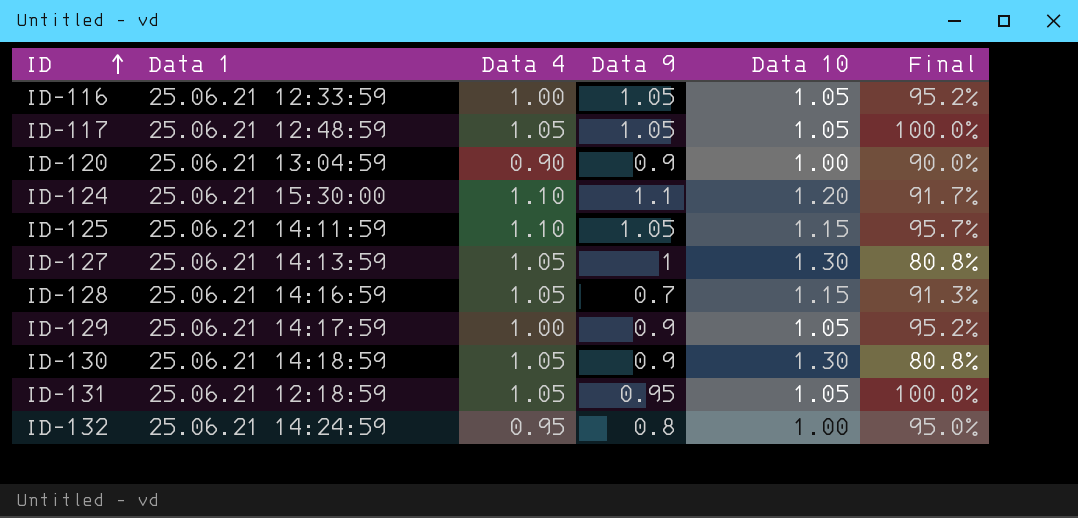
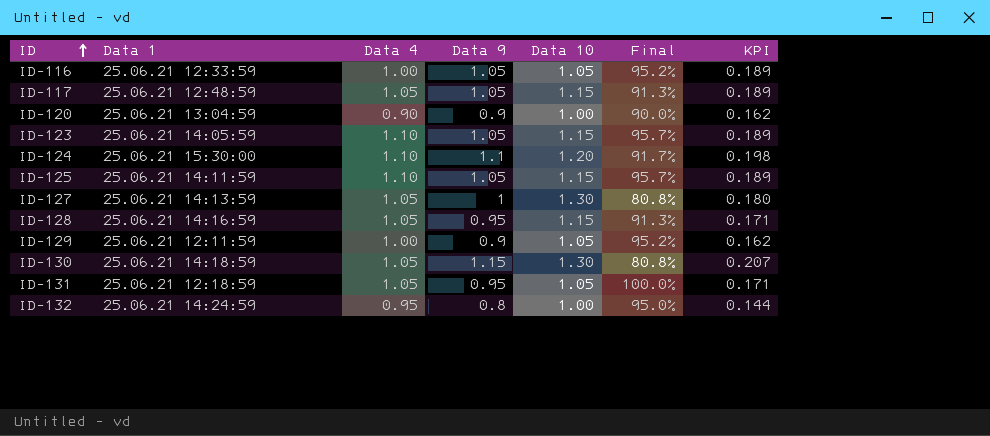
column KPI | formula: none -> [Data 9] * 0.18
ID-117 | Data 10: 1.05 -> 1.15
ID-117 | Final: 100.0% -> 91.3%
row ID-123: none -> 25.06.21 14:05:59 | 1.10 | 1.05 | 1.15 | 95.7% | 0.189
ID-128 | Data 9: 0.7 -> 0.95
ID-129 | Data 1: 25.06.21 14:17:59 -> 25.06.21 12:11:59
ID-130 | Data 9: 0.9 -> 1.15

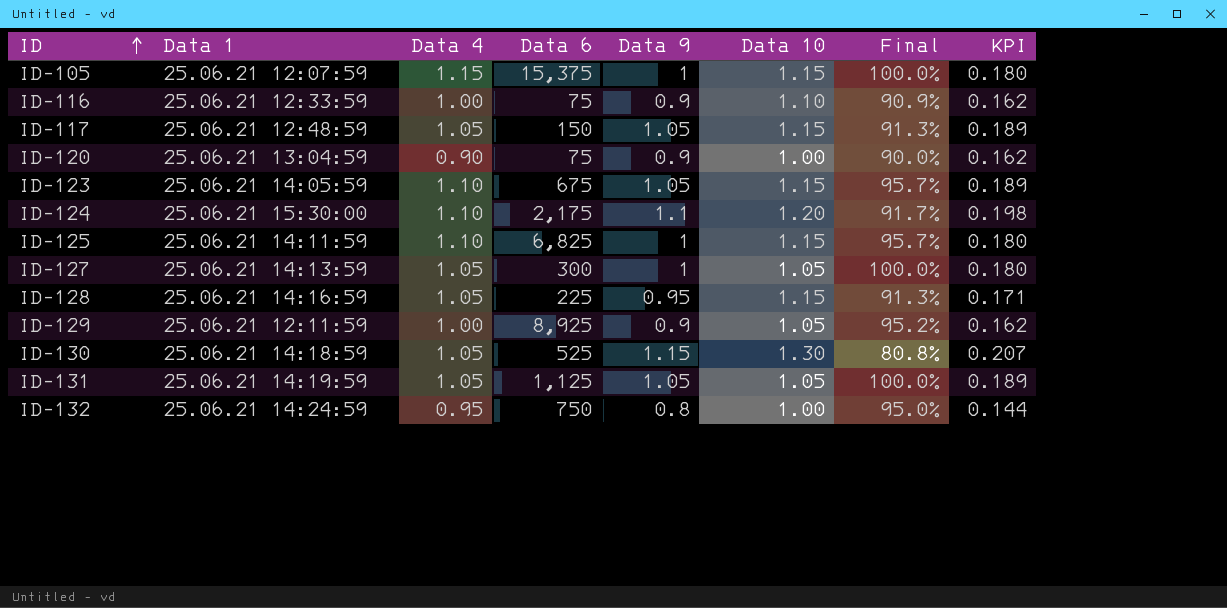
column Data 6 | position: none -> 4
row ID-105: none -> 25.06.21 12:07:59 | 1.15 | 15,375 | 1 | 1.15 | 100.0% | 0.180
ID-116 | Data 9: 1.05 -> 0.9
ID-116 | Data 10: 1.05 -> 1.10
ID-116 | Final: 95.2% -> 90.9%
ID-116 | KPI: 0.189 -> 0.162
ID-125 | Data 9: 1.05 -> 1
ID-125 | KPI: 0.189 -> 0.180
ID-127 | Data 10: 1.30 -> 1.05
ID-127 | Final: 80.8% -> 100.0%
ID-131 | Data 1: 25.06.21 12:18:59 -> 25.06.21 14:19:59
ID-131 | Data 9: 0.95 -> 1.05
ID-131 | KPI: 0.171 -> 0.189

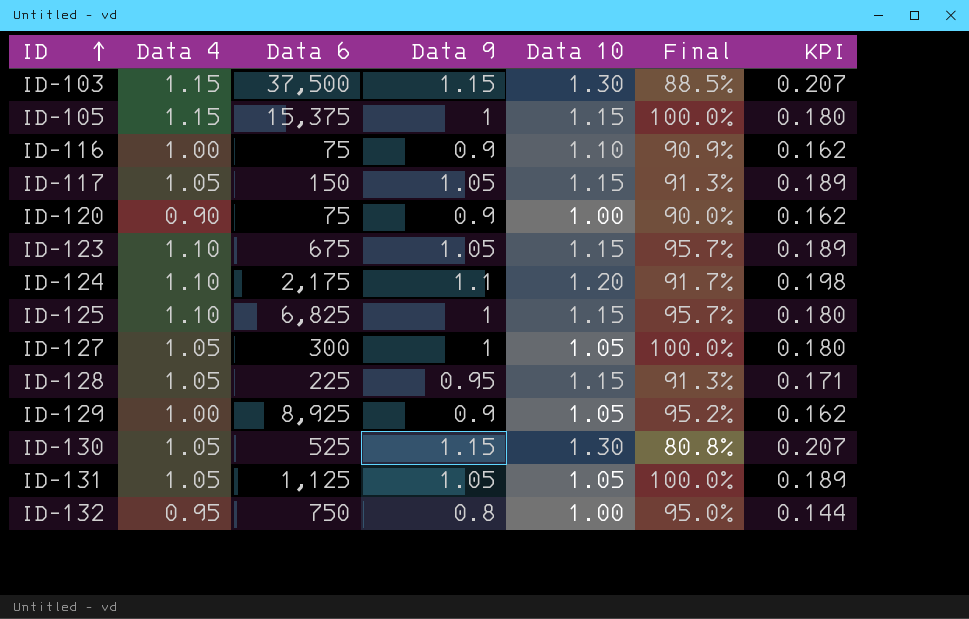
column Data 1 | position: 2 -> none
row ID-103: none -> 1.15 | 37,500 | 1.15 | 1.30 | 88.5% | 0.207

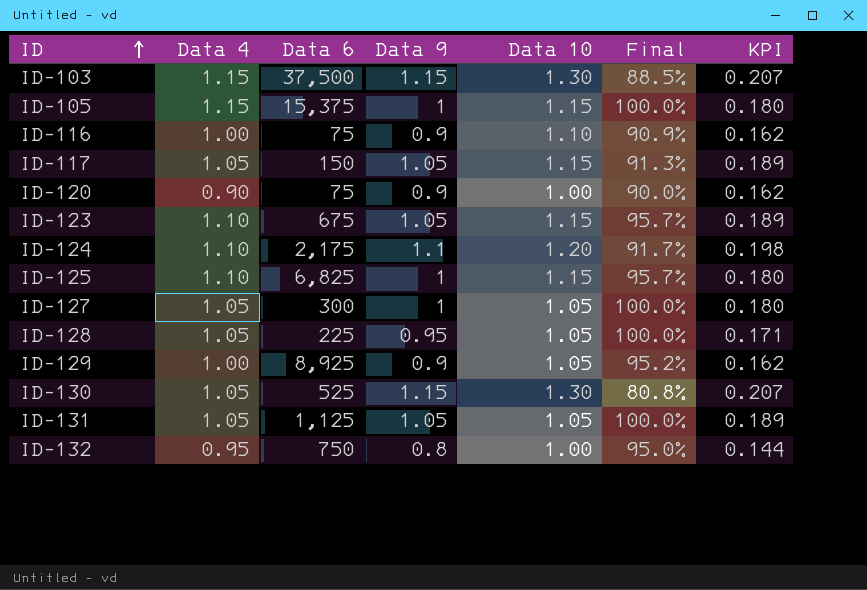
ID-128 | Data 10: 1.15 -> 1.05
ID-128 | Final: 91.3% -> 100.0%

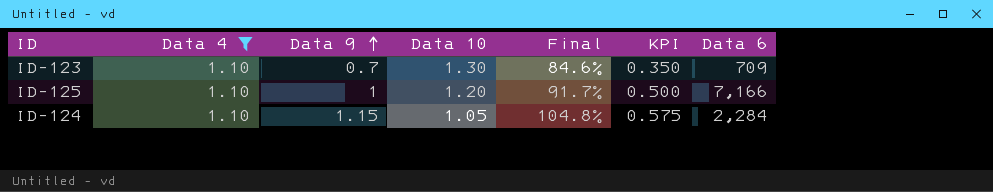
filter: none -> Data 4 = 1.10
row order: ID ascending -> Data 9 ascending
column KPI | formula: [Data 9] * 0.18 -> [Data 9] * 0.5
column Data 6 | position: 3 -> 7
ID-123 | Data 9: 1.05 -> 0.7
ID-123 | Data 10: 1.15 -> 1.30
ID-123 | Final: 95.7% -> 84.6%
ID-123 | Data 6: 675 -> 709
ID-125 | Data 10: 1.15 -> 1.20
ID-125 | Final: 95.7% -> 91.7%
ID-125 | Data 6: 6,825 -> 7,166
ID-124 | Data 9: 1.1 -> 1.15
ID-124 | Data 10: 1.20 -> 1.05
ID-124 | Final: 91.7% -> 104.8%
ID-124 | Data 6: 2,175 -> 2,284

